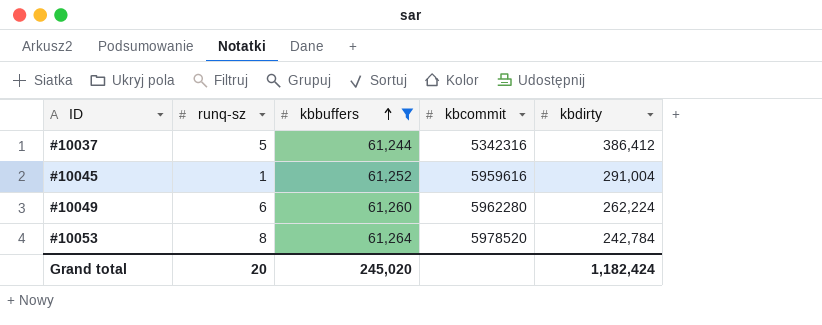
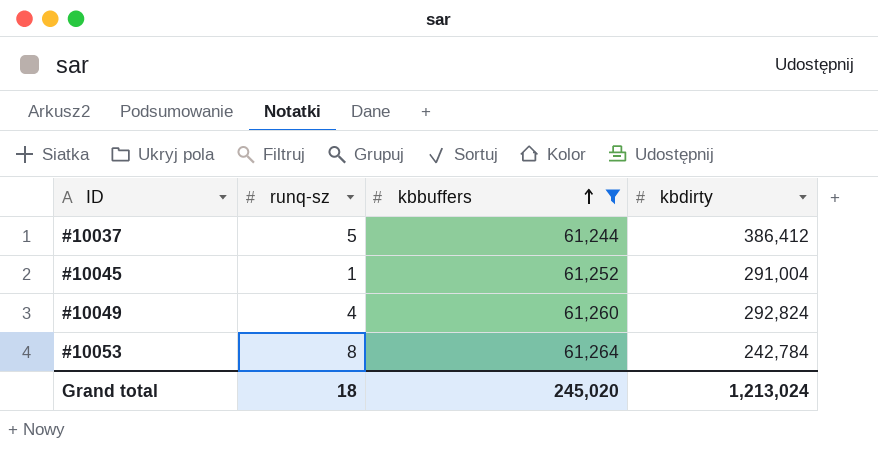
column kbcommit | position: 4 -> none
#10049 | runq-sz: 6 -> 4
#10049 | kbdirty: 262,224 -> 292,824
Grand total | runq-sz: 20 -> 18
Grand total | kbdirty: 1,182,424 -> 1,213,024

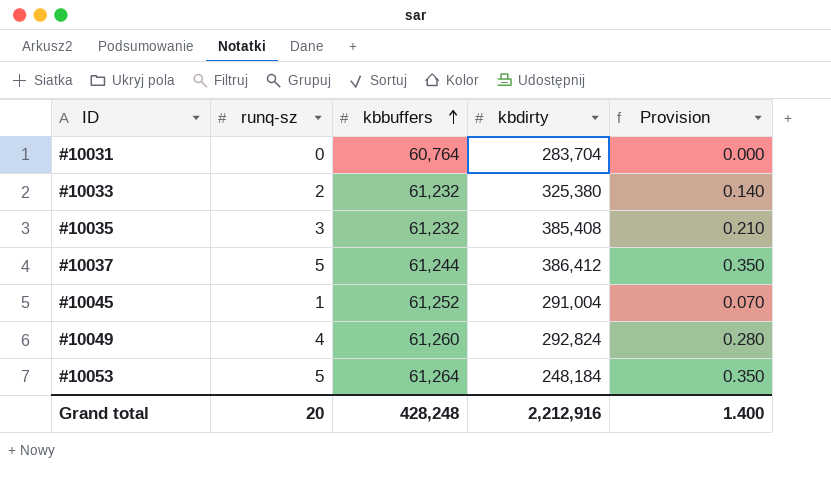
filter: kbbuffers >= 61,244 -> none
column Provision | formula: none -> [runq-sz] * 0.07
#10053 | runq-sz: 8 -> 5
#10053 | kbdirty: 242,784 -> 248,184
Grand total | runq-sz: 18 -> 20
Grand total | kbbuffers: 245,020 -> 428,248
Grand total | kbdirty: 1,213,024 -> 2,212,916

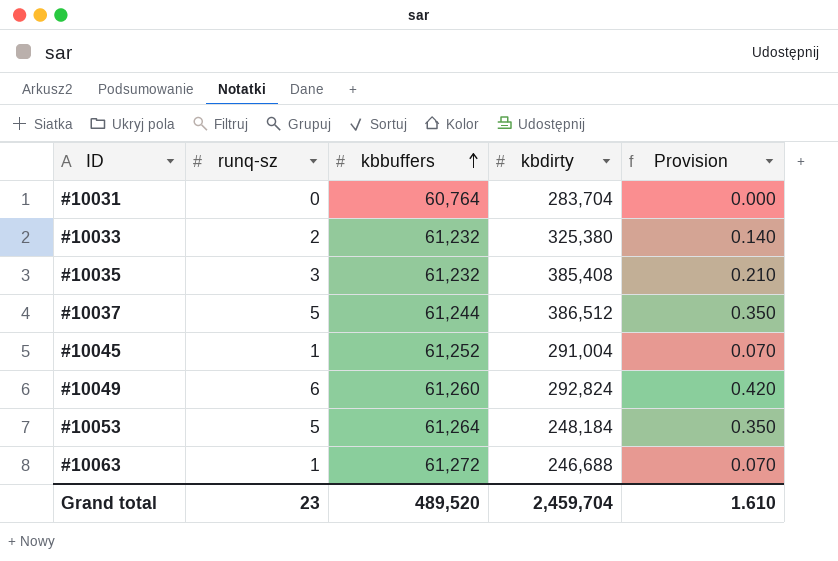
#10037 | kbdirty: 386,412 -> 386,512
#10049 | runq-sz: 4 -> 6
#10049 | Provision: 0.280 -> 0.420
row #10063: none -> 1 | 61,272 | 246,688 | 0.070
Grand total | runq-sz: 20 -> 23
Grand total | kbbuffers: 428,248 -> 489,520
Grand total | kbdirty: 2,212,916 -> 2,459,704
Grand total | Provision: 1.400 -> 1.610

